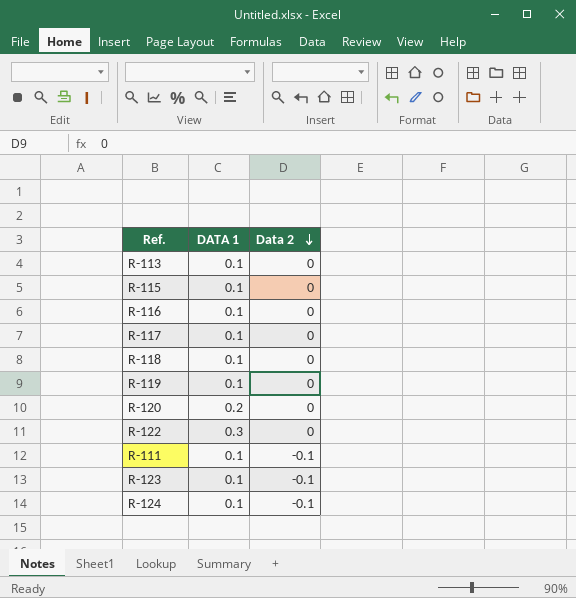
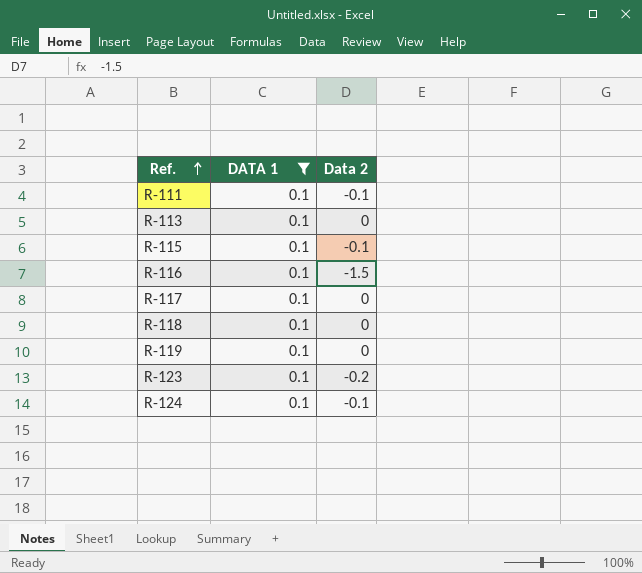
filter: none -> DATA 1 = 0.1
row order: Data 2 descending -> Ref. ascending
R-115 | Data 2: 0 -> -0.1
R-116 | Data 2: 0 -> -1.5
R-123 | Data 2: -0.1 -> -0.2

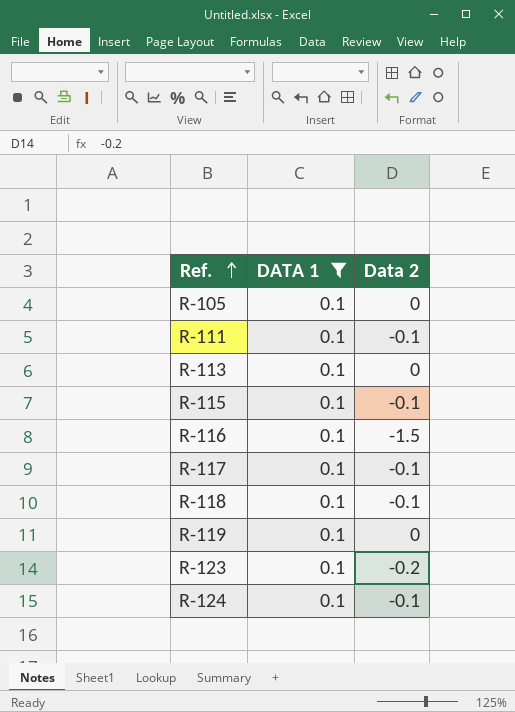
row R-105: none -> 0.1 | 0
R-117 | Data 2: 0 -> -0.1
R-118 | Data 2: 0 -> -0.1

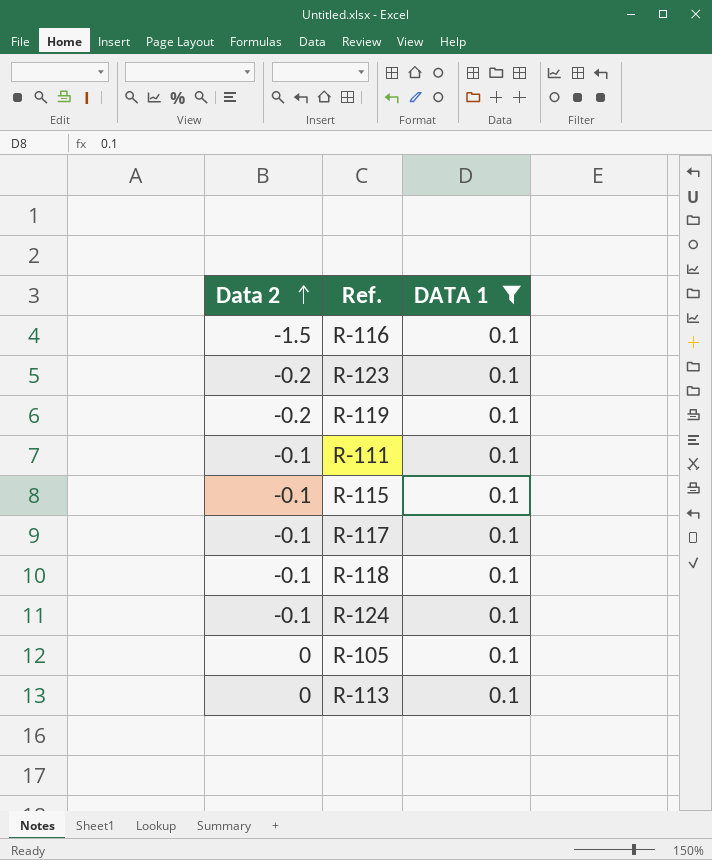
row order: Ref. ascending -> Data 2 ascending
column Data 2 | position: 3 -> 1
R-119 | Data 2: 0 -> -0.2

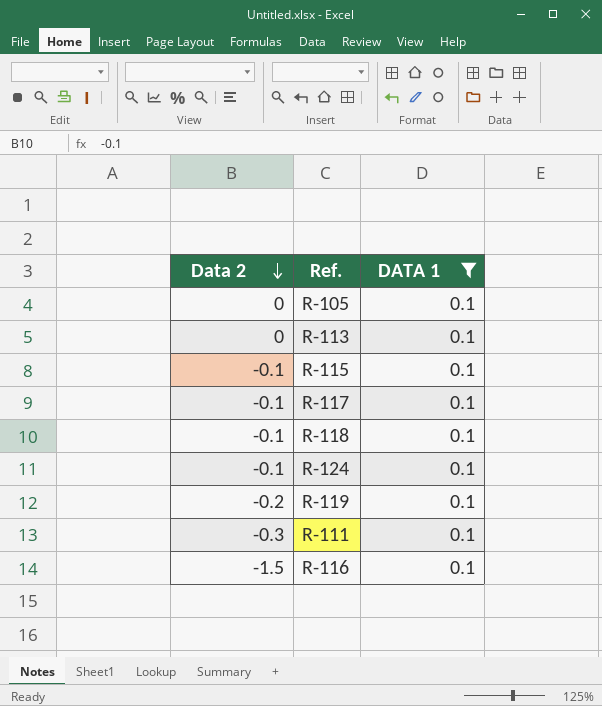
row order: Data 2 ascending -> Data 2 descending
row R-123: -0.2 | 0.1 -> none
R-111 | Data 2: -0.1 -> -0.3

